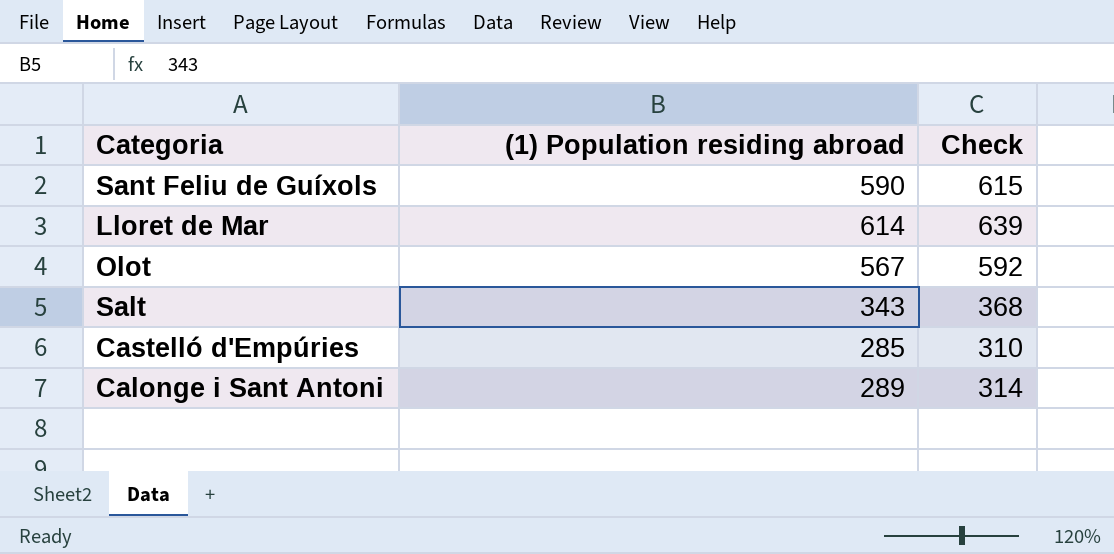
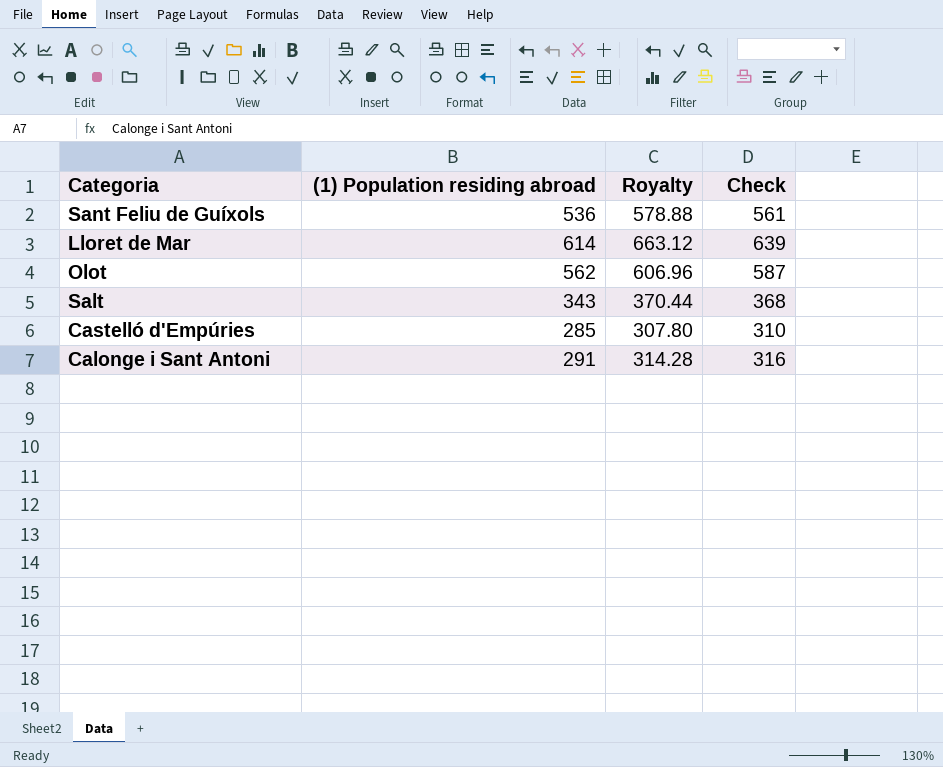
column Royalty | formula: none -> [(1) Population residing abroad] * 1.08
Sant Feliu de Guíxols | (1) Population residing abroad: 590 -> 536
Sant Feliu de Guíxols | Check: 615 -> 561
Olot | (1) Population residing abroad: 567 -> 562
Olot | Check: 592 -> 587
Calonge i Sant Antoni | (1) Population residing abroad: 289 -> 291
Calonge i Sant Antoni | Check: 314 -> 316

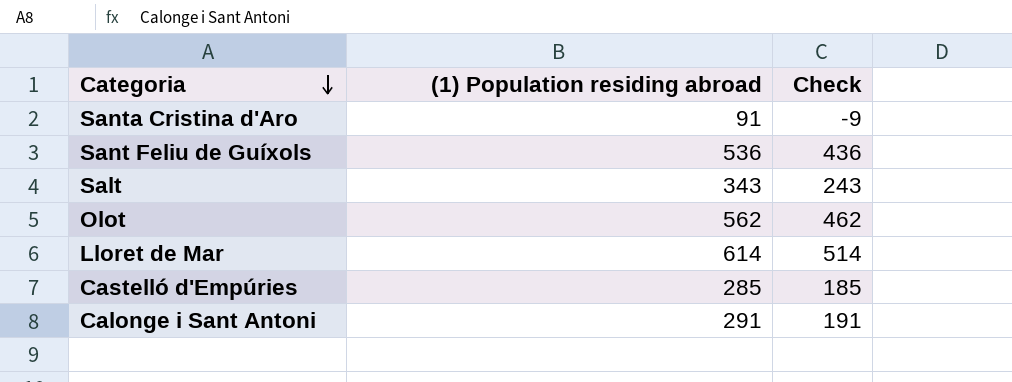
row order: none -> Categoria descending
column Royalty | formula: [(1) Population residing abroad] * 1.08 -> none
column Check | formula: [(1) Population residing abroad] + 25 -> [(1) Population residing abroad] - 100
row Santa Cristina d'Aro: none -> 91 | -9

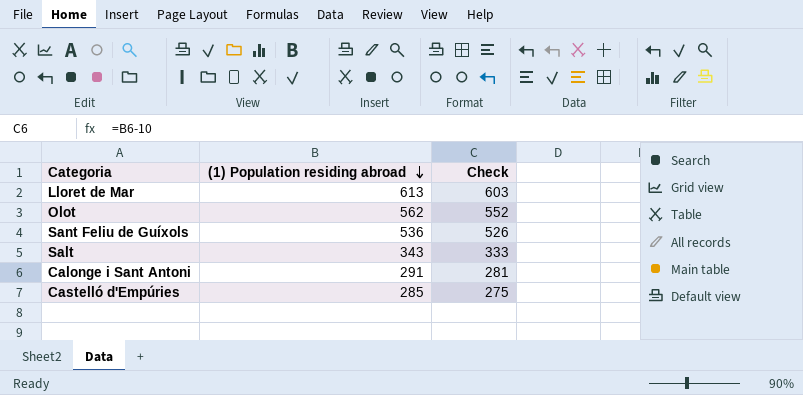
row order: Categoria descending -> (1) Population residing abroad descending
column Check | formula: [(1) Population residing abroad] - 100 -> [(1) Population residing abroad] - 10
row Santa Cristina d'Aro: 91 | -9 -> none
Lloret de Mar | (1) Population residing abroad: 614 -> 613

